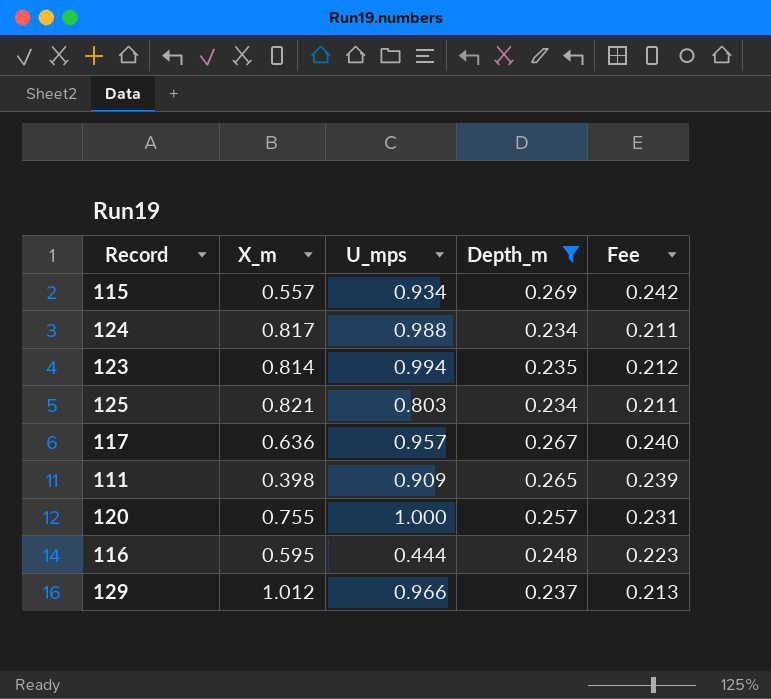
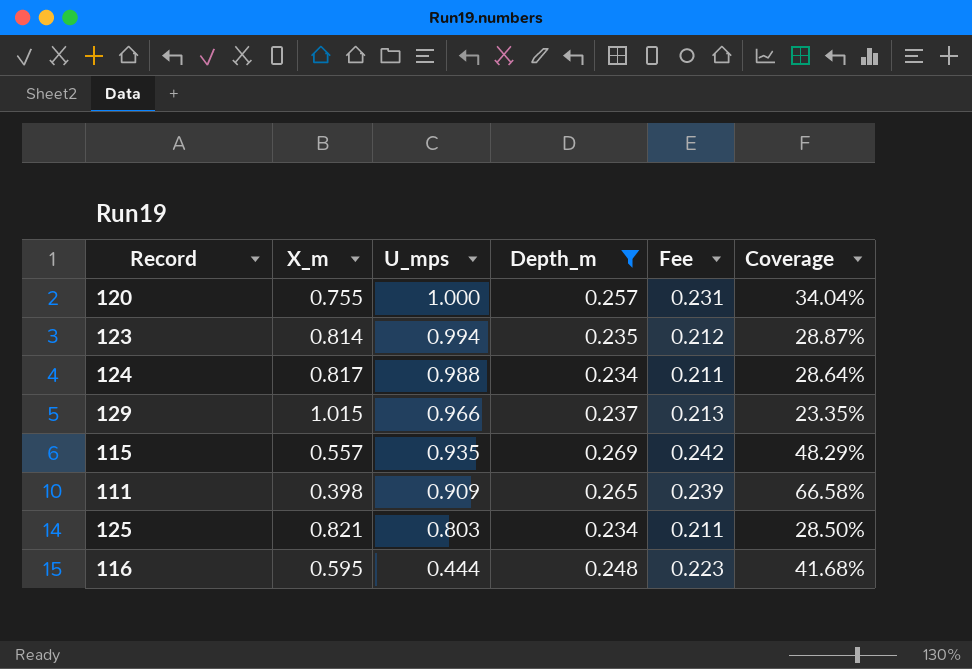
row order: none -> U_mps descending
column Coverage | formula: none -> [Depth_m] / [X_m]
row 117: 0.636 | 0.957 | 0.267 | 0.240 -> none
129 | X_m: 1.012 -> 1.015
115 | U_mps: 0.934 -> 0.935

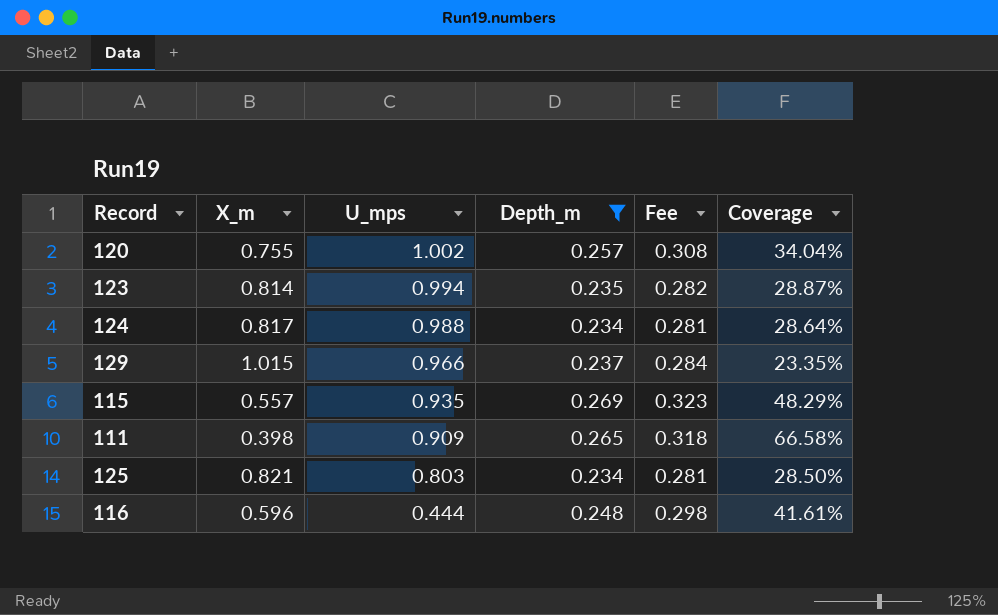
column Fee | formula: [Depth_m] * 0.9 -> [Depth_m] * 1.2
120 | U_mps: 1.000 -> 1.002
116 | X_m: 0.595 -> 0.596
116 | Coverage: 41.68% -> 41.61%

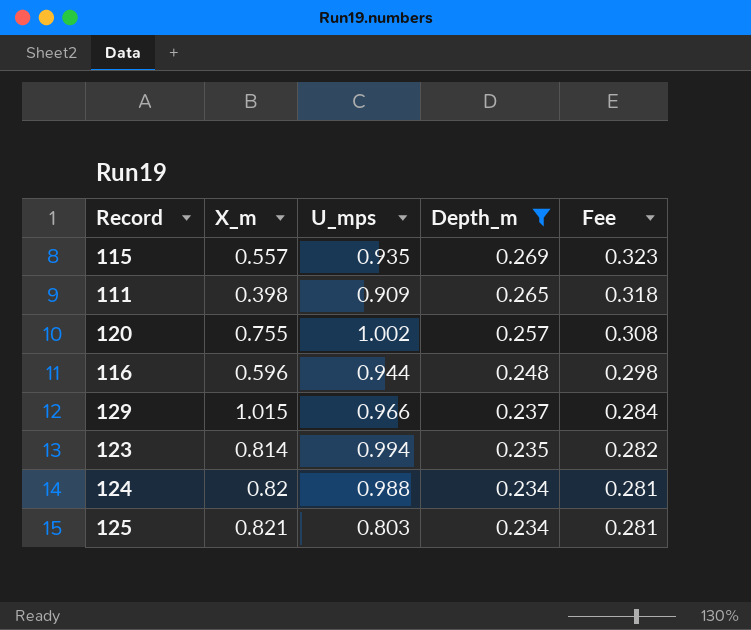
row order: U_mps descending -> Depth_m descending
column Coverage | formula: [Depth_m] / [X_m] -> none
116 | U_mps: 0.444 -> 0.944
124 | X_m: 0.817 -> 0.82

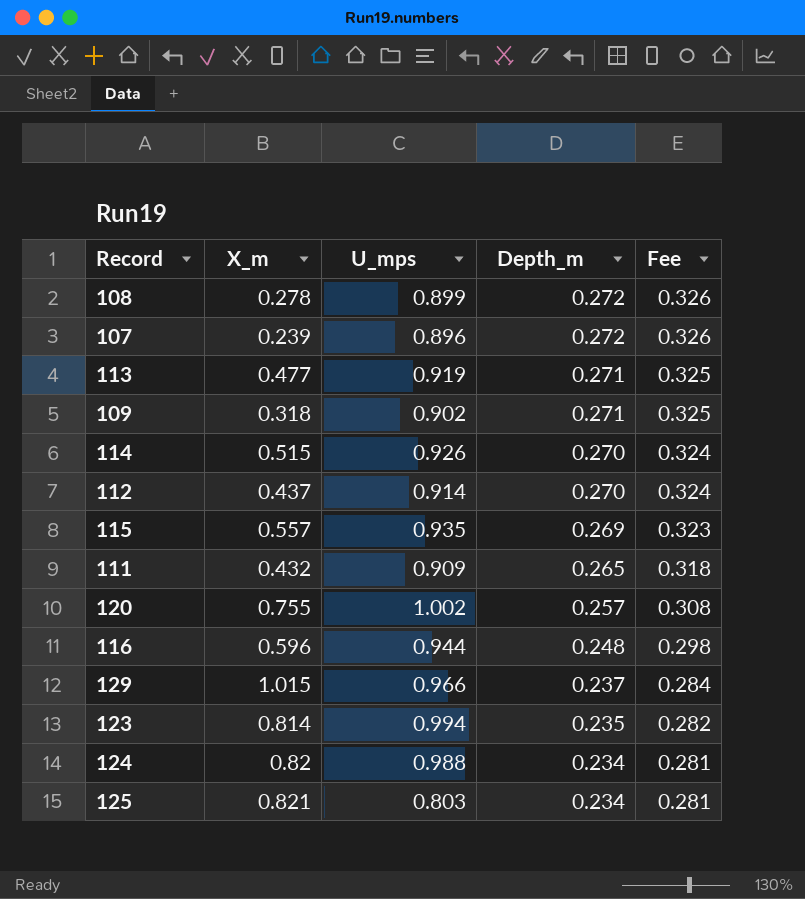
filter: Depth_m <= 0.269 -> none
111 | X_m: 0.398 -> 0.432

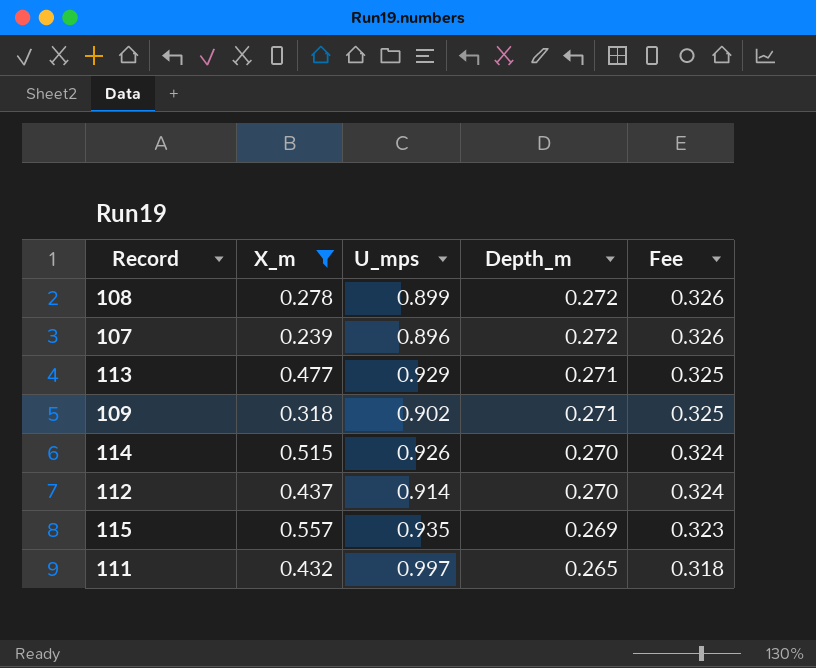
filter: none -> X_m <= 0.557
113 | U_mps: 0.919 -> 0.929
111 | U_mps: 0.909 -> 0.997

